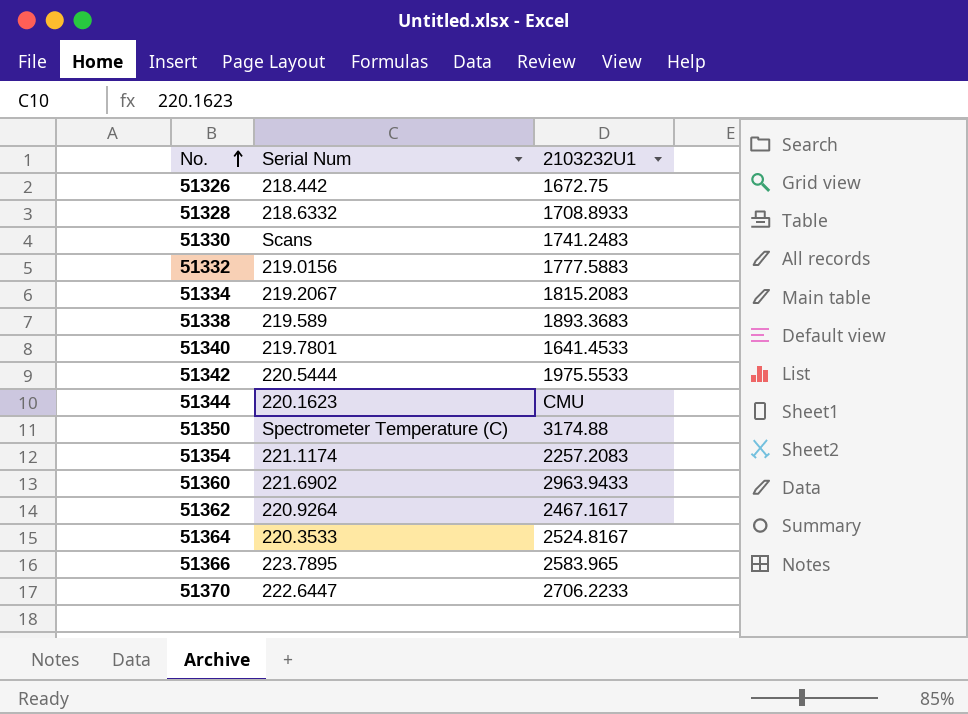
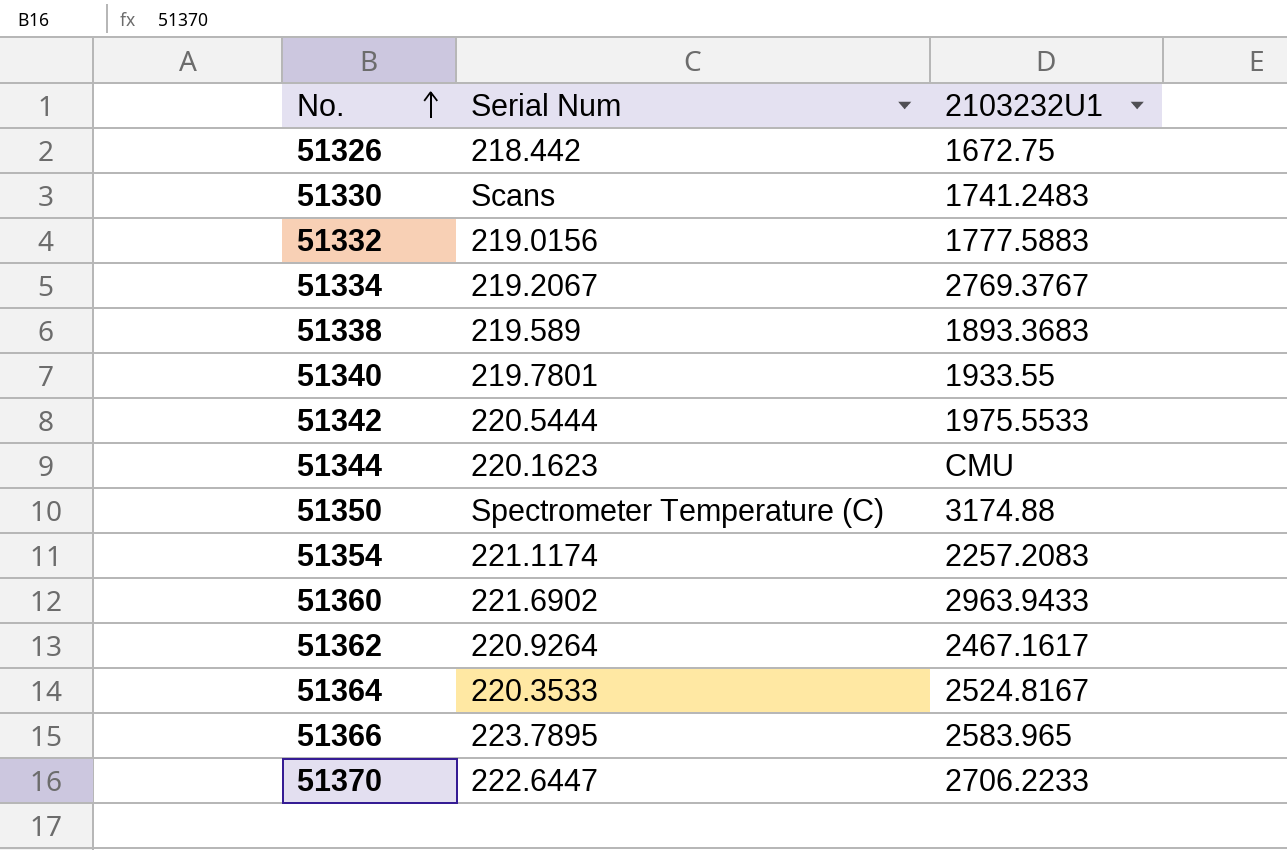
row 51328: 218.6332 | 1708.8933 -> none
51334 | 2103232U1: 1815.2083 -> 2769.3767
51340 | 2103232U1: 1641.4533 -> 1933.55

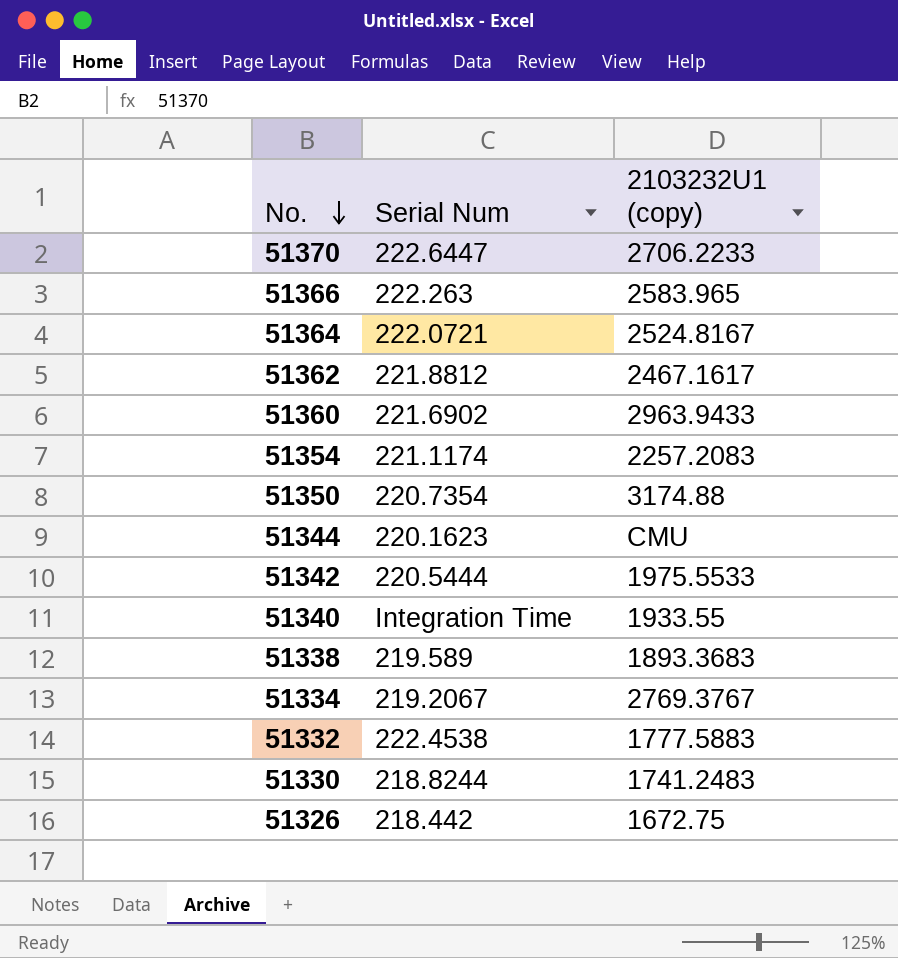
row order: No. ascending -> No. descending
column name: 2103232U1 -> 2103232U1 (copy)
51366 | Serial Num: 223.7895 -> 222.263
51364 | Serial Num: 220.3533 -> 222.0721
51362 | Serial Num: 220.9264 -> 221.8812
51350 | Serial Num: Spectrometer Temperature (C) -> 220.7354
51340 | Serial Num: 219.7801 -> Integration Time
51332 | Serial Num: 219.0156 -> 222.4538
51330 | Serial Num: Scans -> 218.8244

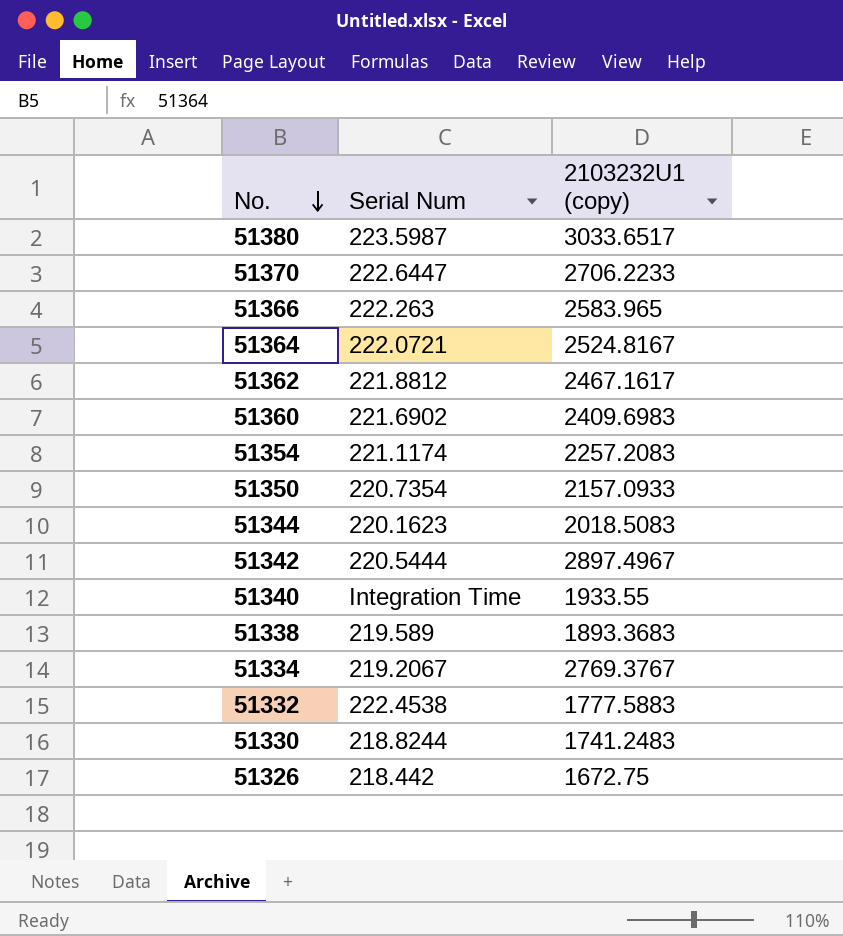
row 51380: none -> 223.5987 | 3033.6517
51360 | 2103232U1 (copy): 2963.9433 -> 2409.6983
51350 | 2103232U1 (copy): 3174.88 -> 2157.0933
51344 | 2103232U1 (copy): CMU -> 2018.5083
51342 | 2103232U1 (copy): 1975.5533 -> 2897.4967

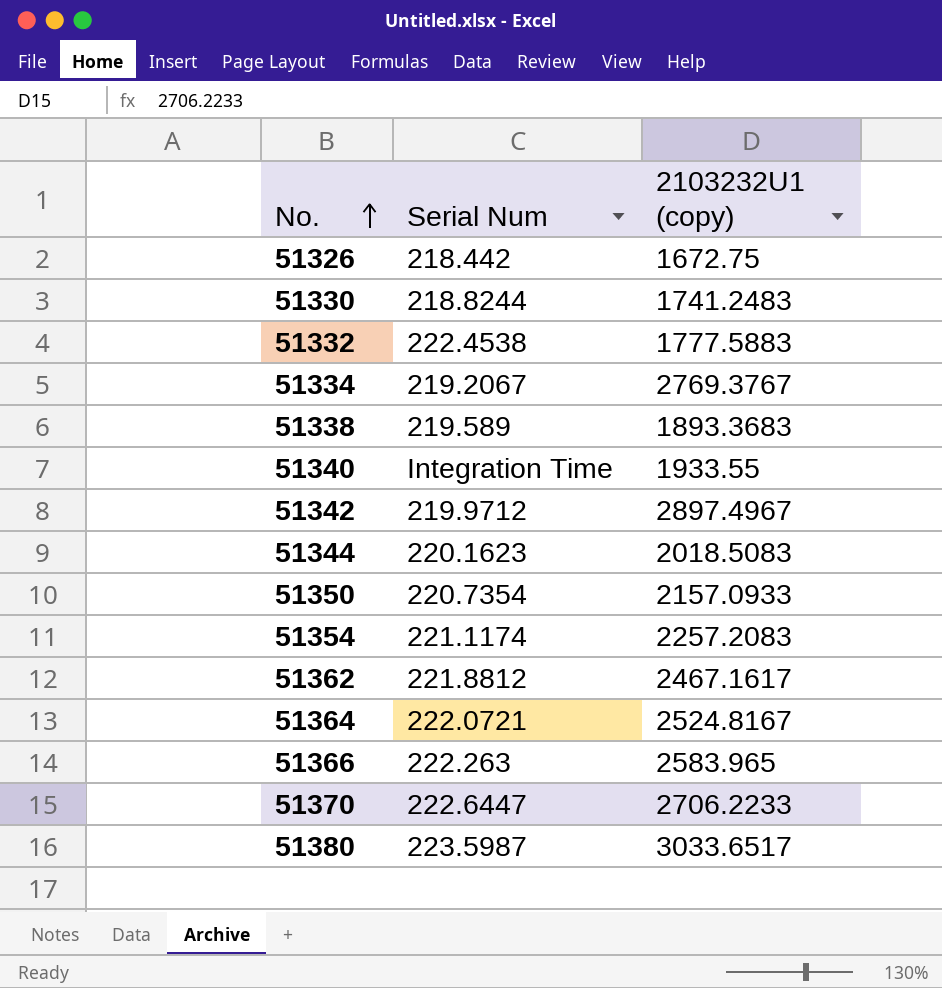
row order: No. descending -> No. ascending
row 51360: 221.6902 | 2409.6983 -> none
51342 | Serial Num: 220.5444 -> 219.9712

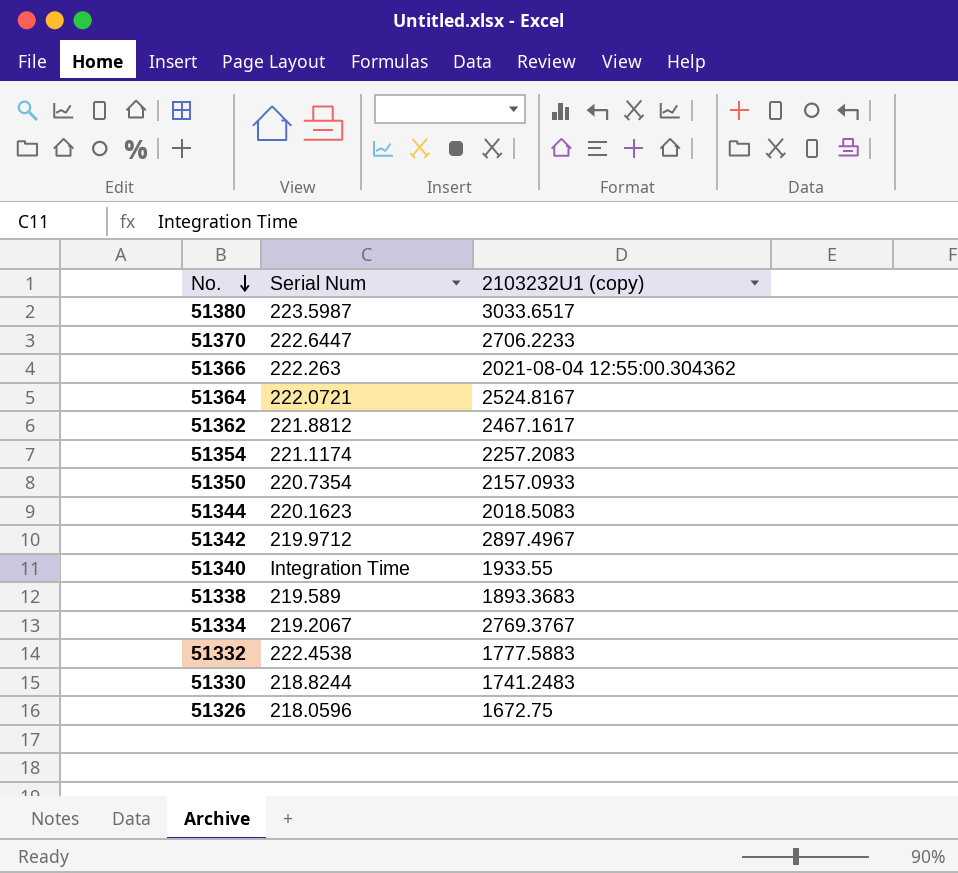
row order: No. ascending -> No. descending
51366 | 2103232U1 (copy): 2583.965 -> 2021-08-04 12:55:00.304362
51326 | Serial Num: 218.442 -> 218.0596

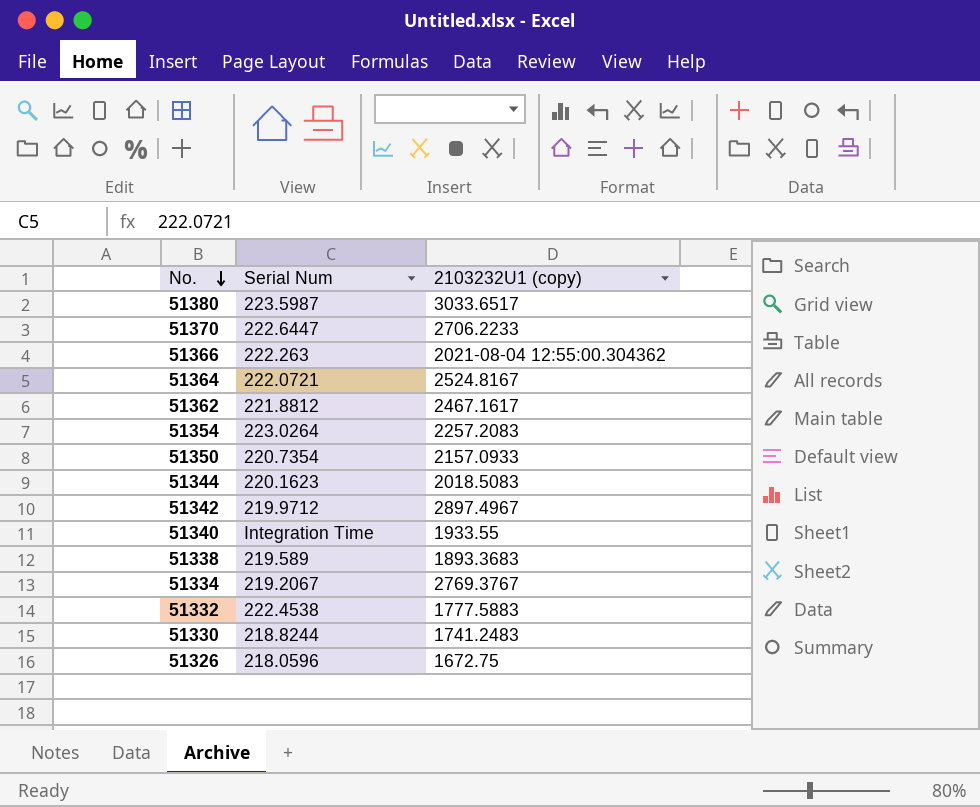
51354 | Serial Num: 221.1174 -> 223.0264

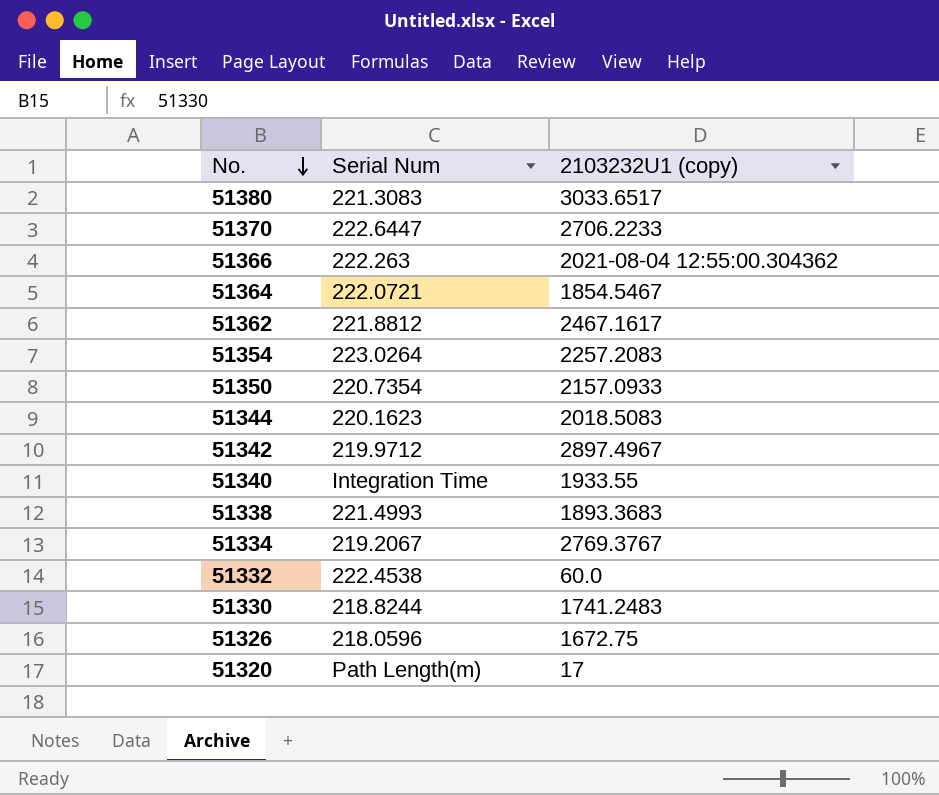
51380 | Serial Num: 223.5987 -> 221.3083
51364 | 2103232U1 (copy): 2524.8167 -> 1854.5467
51338 | Serial Num: 219.589 -> 221.4993
51332 | 2103232U1 (copy): 1777.5883 -> 60.0
row 51320: none -> Path Length(m) | 17

